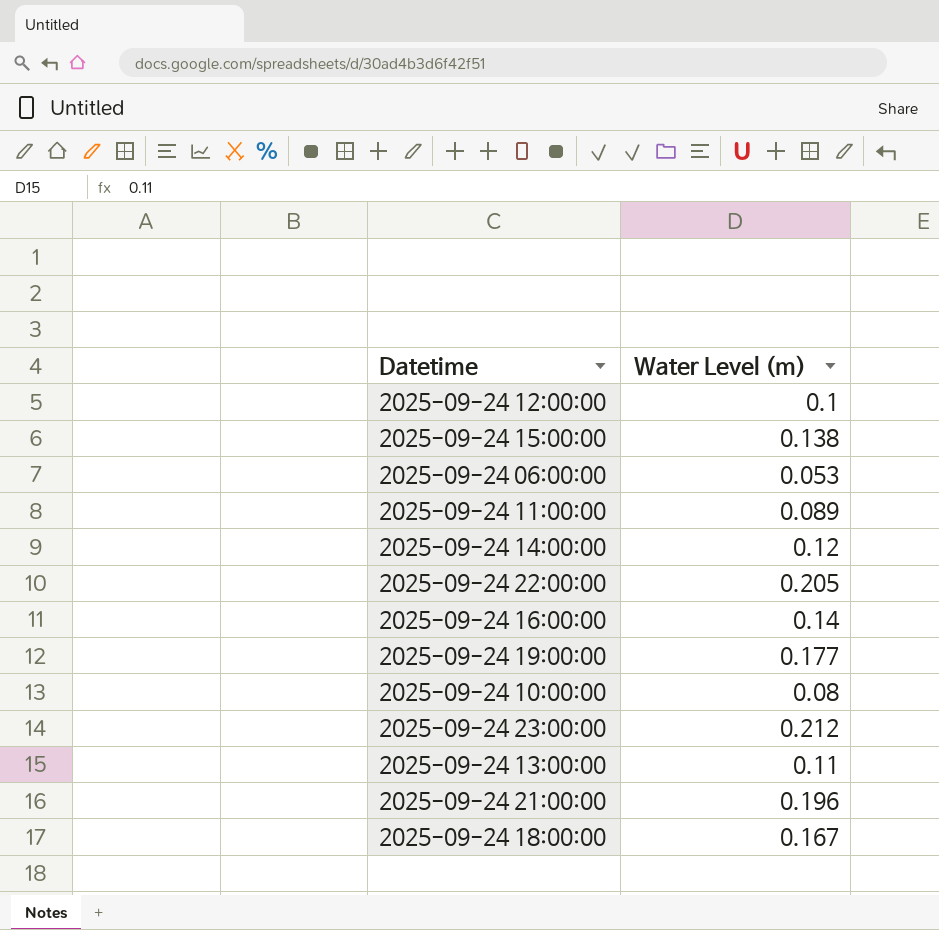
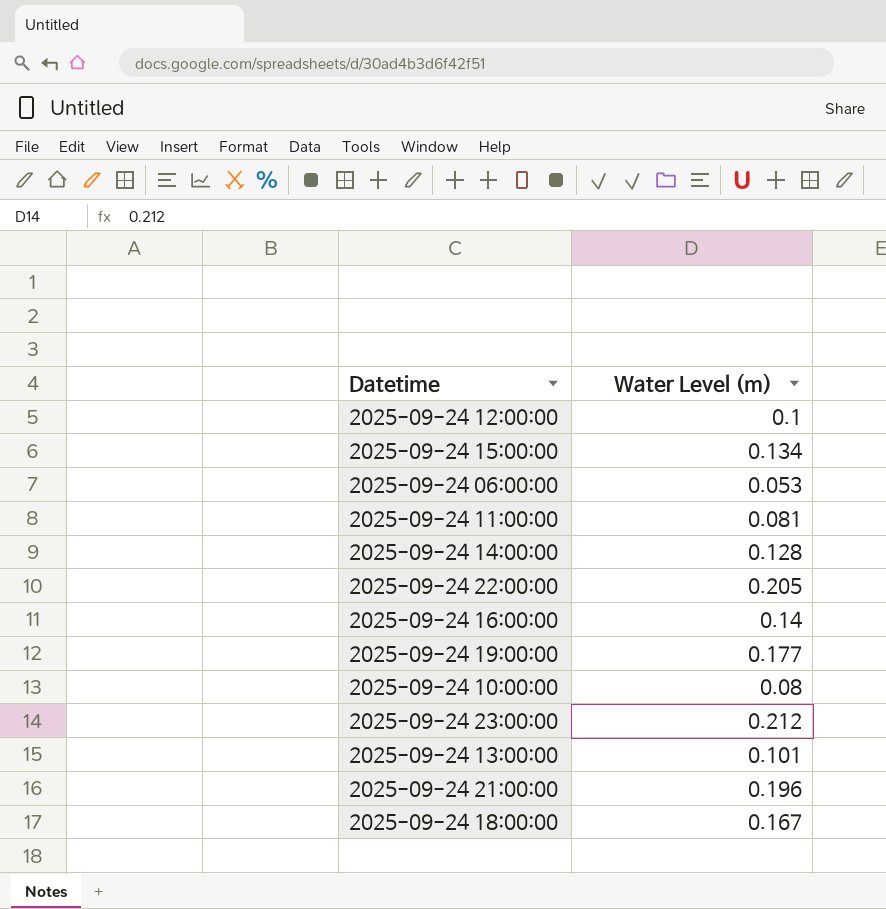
2025-09-24 15:00:00 | Water Level (m): 0.138 -> 0.134
2025-09-24 11:00:00 | Water Level (m): 0.089 -> 0.081
2025-09-24 14:00:00 | Water Level (m): 0.12 -> 0.128
2025-09-24 13:00:00 | Water Level (m): 0.11 -> 0.101

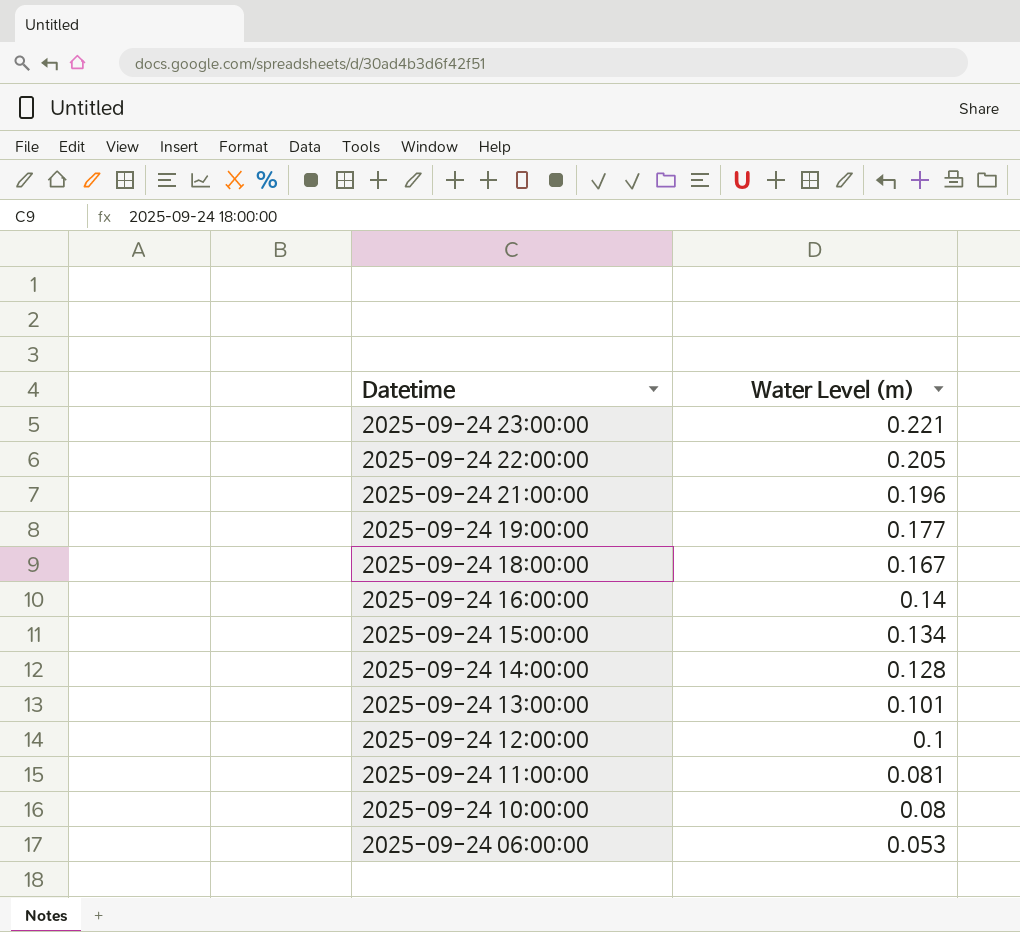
row order: none -> Datetime descending
2025-09-24 23:00:00 | Water Level (m): 0.212 -> 0.221

